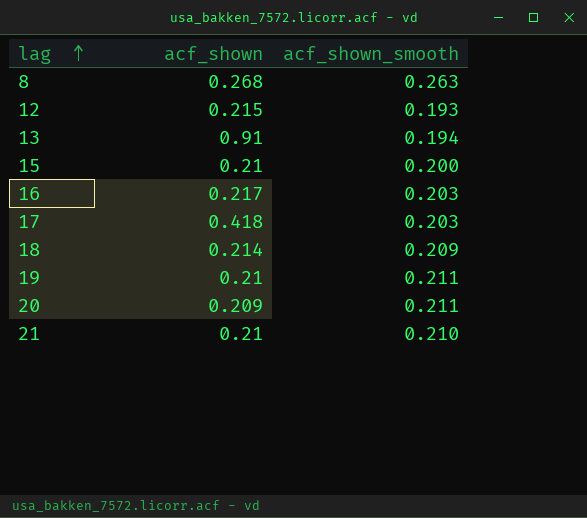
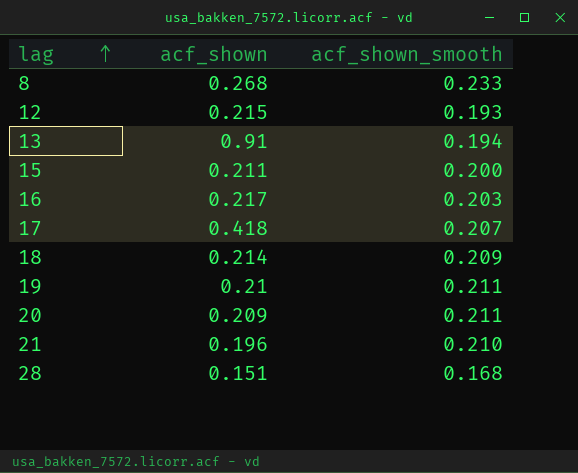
8 | acf_shown_smooth: 0.263 -> 0.233
15 | acf_shown: 0.21 -> 0.211
17 | acf_shown_smooth: 0.203 -> 0.207
21 | acf_shown: 0.21 -> 0.196
row 28: none -> 0.151 | 0.168

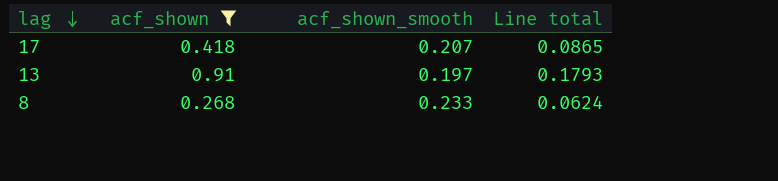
filter: none -> acf_shown >= 0.268
row order: lag ascending -> lag descending
column Line total | formula: none -> [acf_shown] * [acf_shown_smooth]
13 | acf_shown_smooth: 0.194 -> 0.197

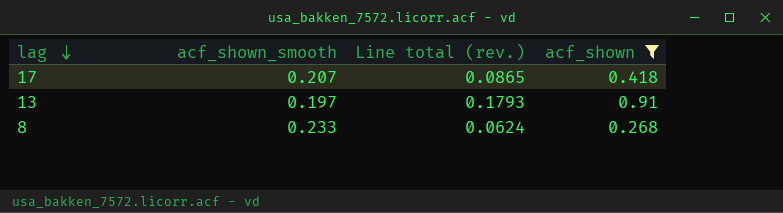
column name: Line total -> Line total (rev.)
column acf_shown | position: 2 -> 4

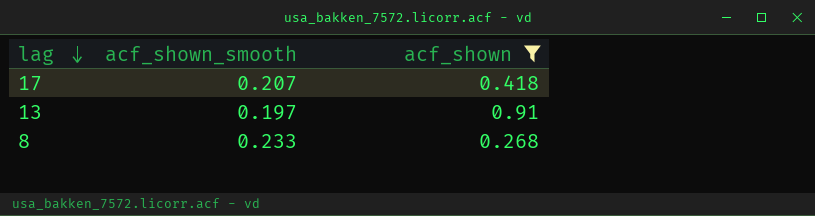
column Line total (rev.) | formula: [acf_shown_smooth] * [acf_shown] -> none

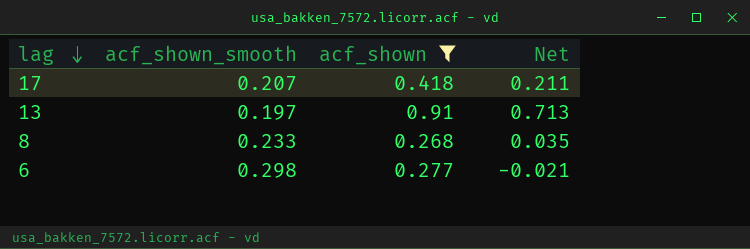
column Net | formula: none -> [acf_shown] - [acf_shown_smooth]
row 6: none -> 0.298 | 0.277 | -0.021

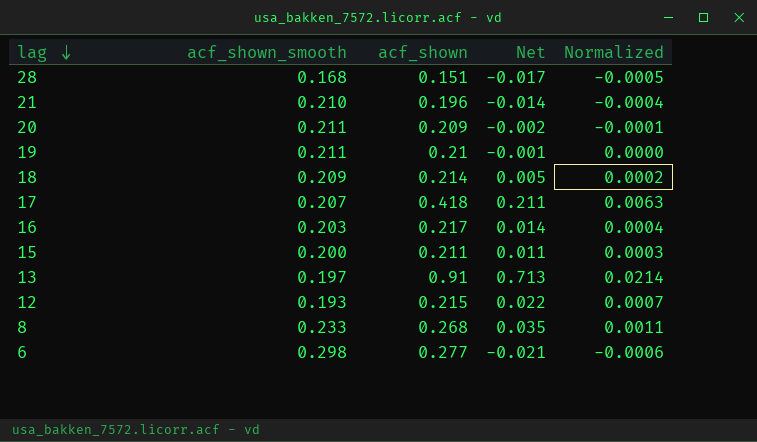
filter: acf_shown >= 0.268 -> none
column Normalized | formula: none -> [Net] * 0.03

